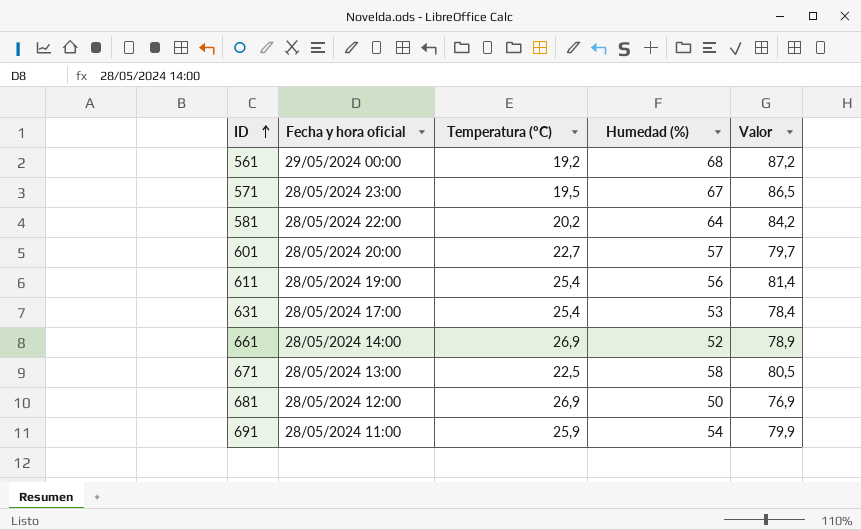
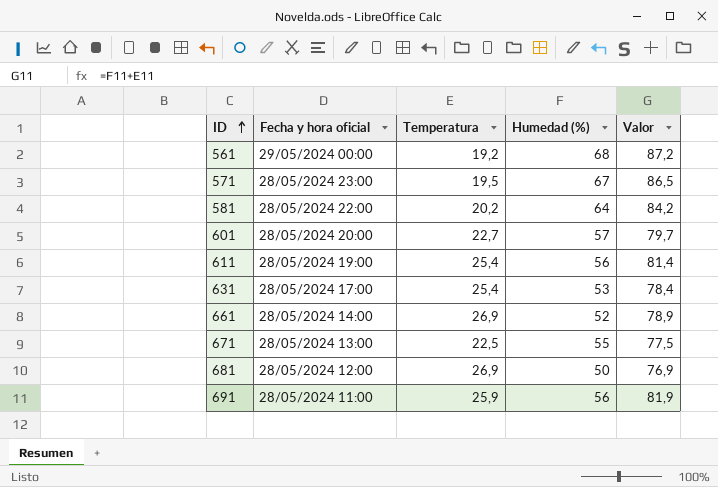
column name: Temperatura (ºC) -> Temperatura
671 | Humedad (%): 58 -> 55
671 | Valor: 80,5 -> 77,5
691 | Humedad (%): 54 -> 56
691 | Valor: 79,9 -> 81,9

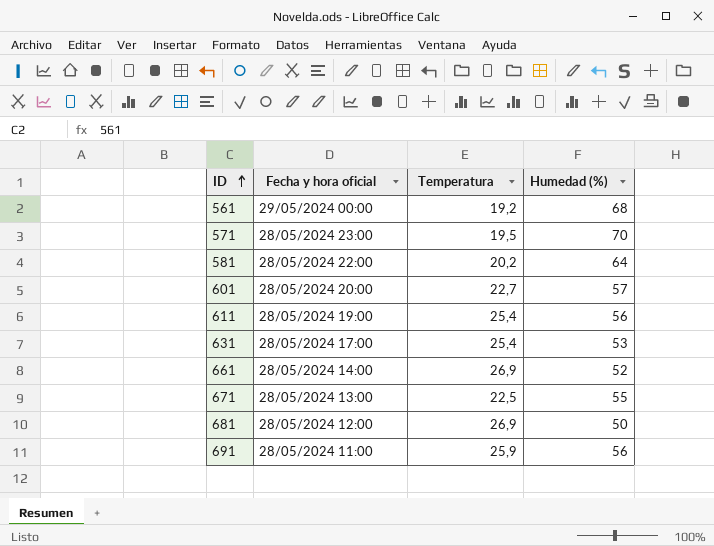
column Valor | formula: [Temperatura] + [Humedad (%)] -> none
571 | Humedad (%): 67 -> 70

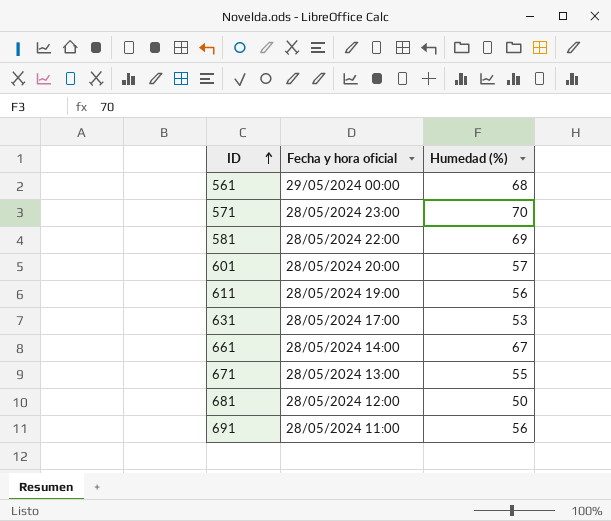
column Temperatura | position: 3 -> none
581 | Humedad (%): 64 -> 69
661 | Humedad (%): 52 -> 67

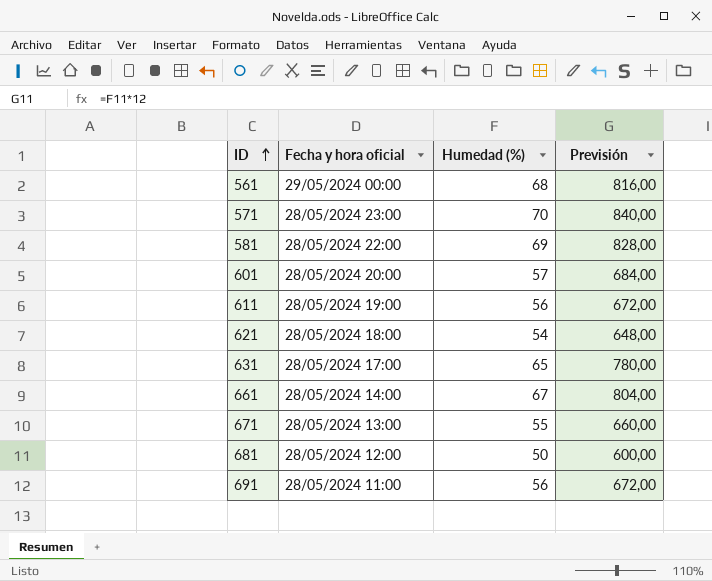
column Previsión | formula: none -> [Humedad (%)] * 12
row 621: none -> 28/05/2024 18:00 | 54 | 648,00
631 | Humedad (%): 53 -> 65

